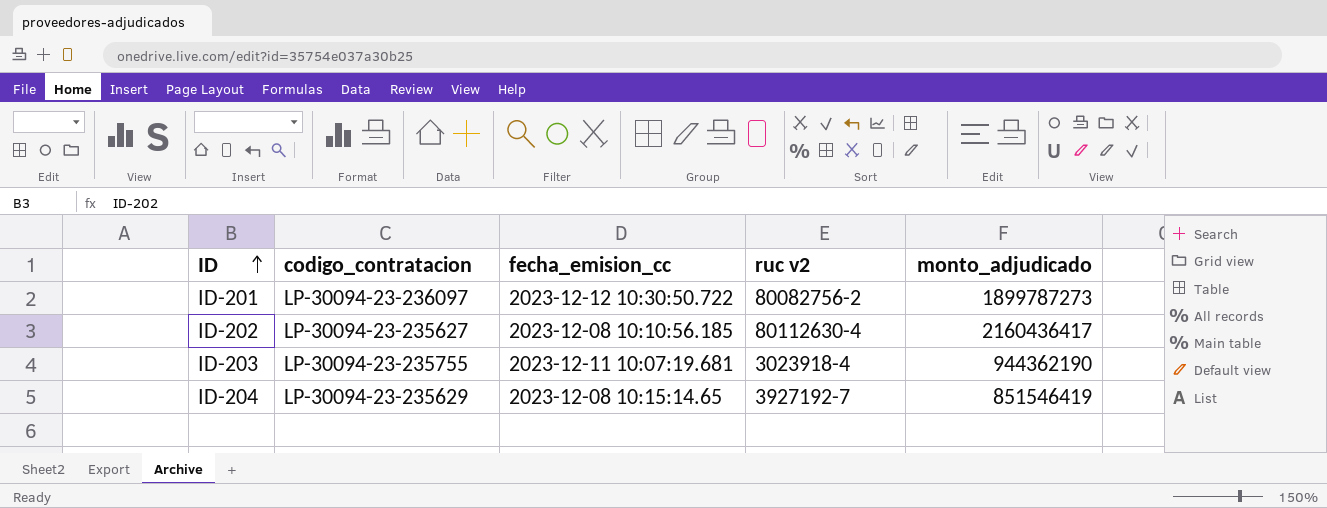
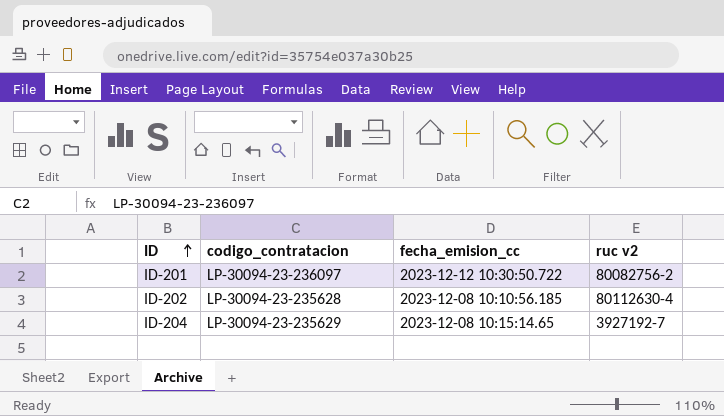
column monto_adjudicado | position: 5 -> none
row ID-203: LP-30094-23-235755 | 2023-12-11 10:07:19.681 | 3023918-4 | 944362190 -> none
ID-202 | codigo_contratacion: LP-30094-23-235627 -> LP-30094-23-235628

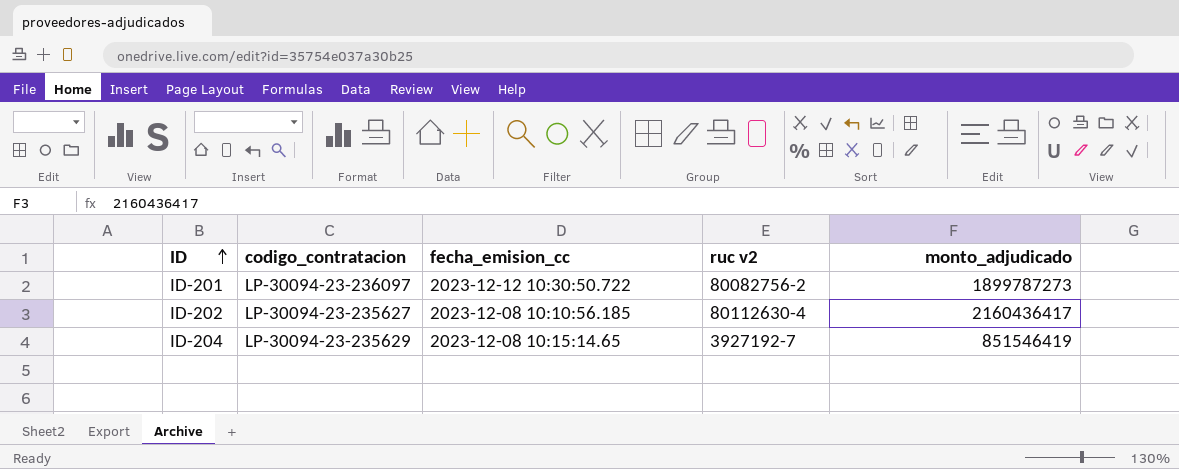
column monto_adjudicado | position: none -> 5
ID-202 | codigo_contratacion: LP-30094-23-235628 -> LP-30094-23-235627

